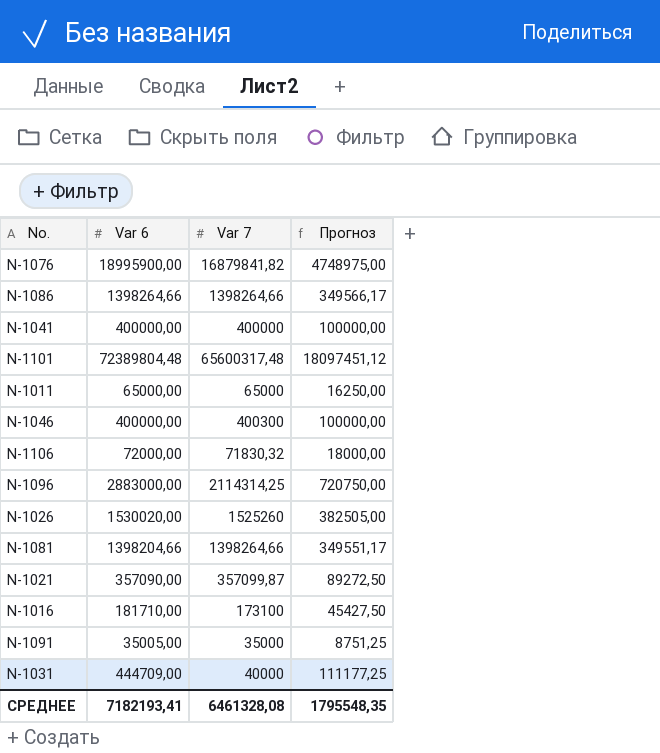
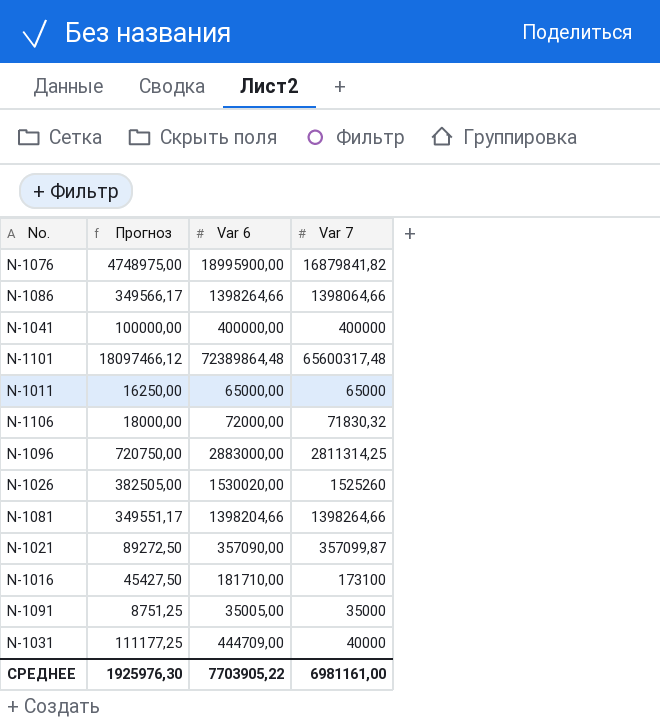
column Прогноз | position: 4 -> 2
row N-1046: 400000,00 | 400300 | 100000,00 -> none
N-1086 | Var 7: 1398264,66 -> 1398064,66
N-1101 | Прогноз: 18097451,12 -> 18097466,12
N-1101 | Var 6: 72389804,48 -> 72389864,48
N-1096 | Var 7: 2114314,25 -> 2811314,25
СРЕДНЕЕ | Прогноз: 1795548,35 -> 1925976,30
СРЕДНЕЕ | Var 6: 7182193,41 -> 7703905,22
СРЕДНЕЕ | Var 7: 6461328,08 -> 6981161,00

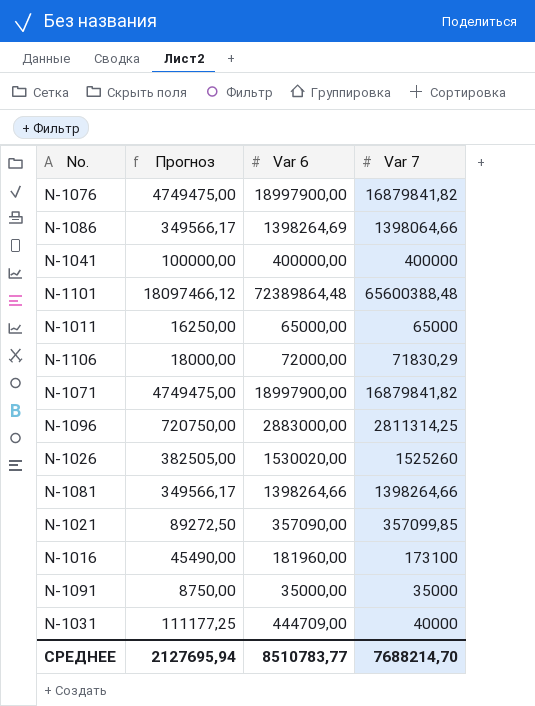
N-1076 | Прогноз: 4748975,00 -> 4749475,00
N-1076 | Var 6: 18995900,00 -> 18997900,00
N-1086 | Var 6: 1398264,66 -> 1398264,69
N-1101 | Var 7: 65600317,48 -> 65600388,48
N-1106 | Var 7: 71830,32 -> 71830,29
row N-1071: none -> 4749475,00 | 18997900,00 | 16879841,82
N-1081 | Прогноз: 349551,17 -> 349566,17
N-1081 | Var 6: 1398204,66 -> 1398264,66
N-1021 | Var 7: 357099,87 -> 357099,85
N-1016 | Прогноз: 45427,50 -> 45490,00
N-1016 | Var 6: 181710,00 -> 181960,00
N-1091 | Прогноз: 8751,25 -> 8750,00
N-1091 | Var 6: 35005,00 -> 35000,00
СРЕДНЕЕ | Прогноз: 1925976,30 -> 2127695,94
СРЕДНЕЕ | Var 6: 7703905,22 -> 8510783,77
СРЕДНЕЕ | Var 7: 6981161,00 -> 7688214,70

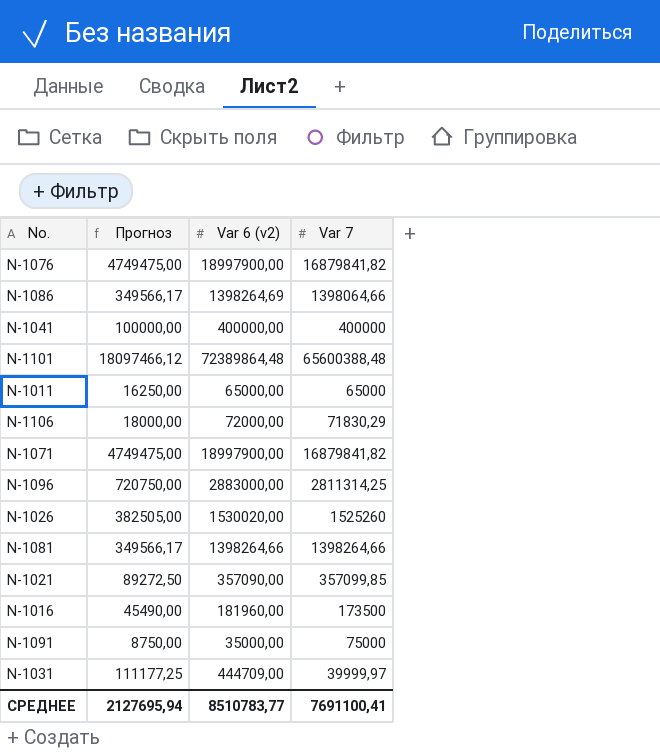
column name: Var 6 -> Var 6 (v2)
N-1016 | Var 7: 173100 -> 173500
N-1091 | Var 7: 35000 -> 75000
N-1031 | Var 7: 40000 -> 39999,97
СРЕДНЕЕ | Var 7: 7688214,70 -> 7691100,41

